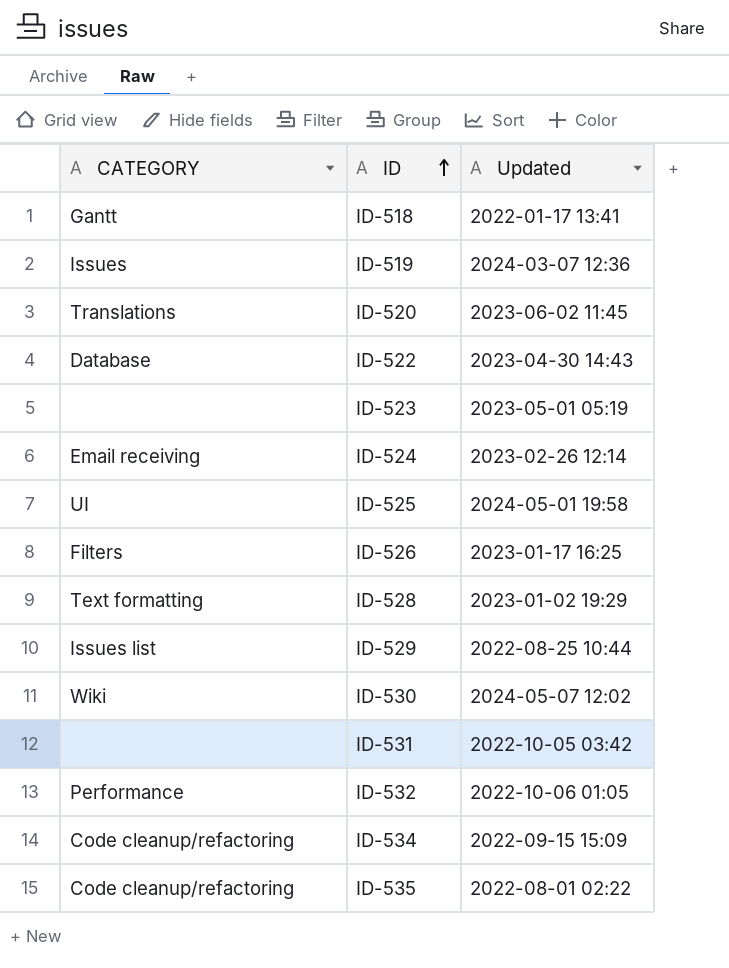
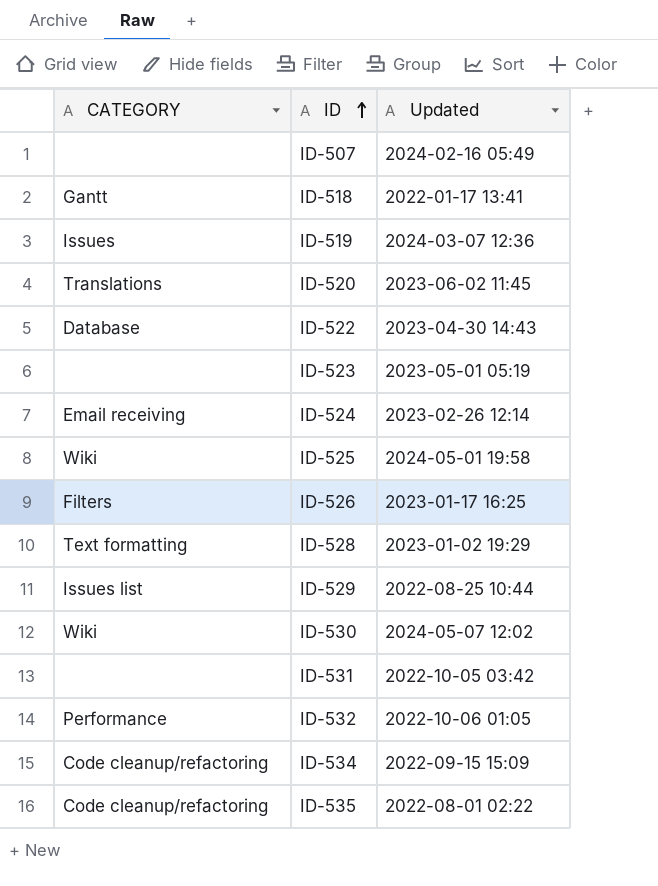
row ID-507: none -> none | 2024-02-16 05:49
ID-525 | CATEGORY: UI -> Wiki

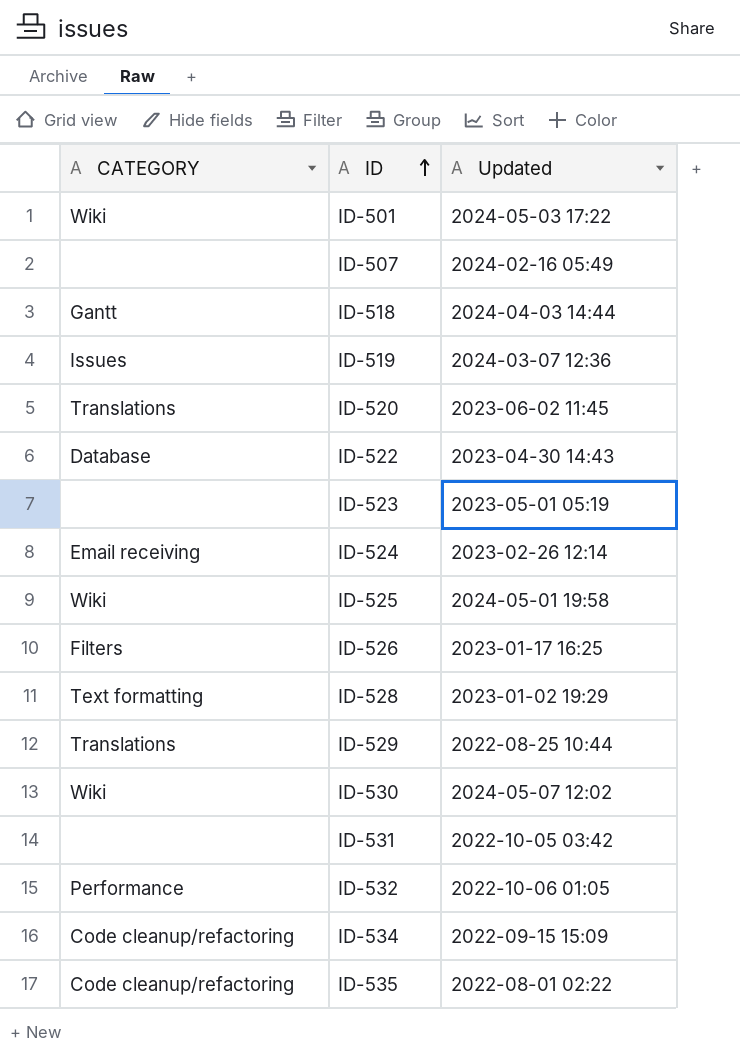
row ID-501: none -> Wiki | 2024-05-03 17:22
ID-518 | Updated: 2022-01-17 13:41 -> 2024-04-03 14:44
ID-529 | CATEGORY: Issues list -> Translations

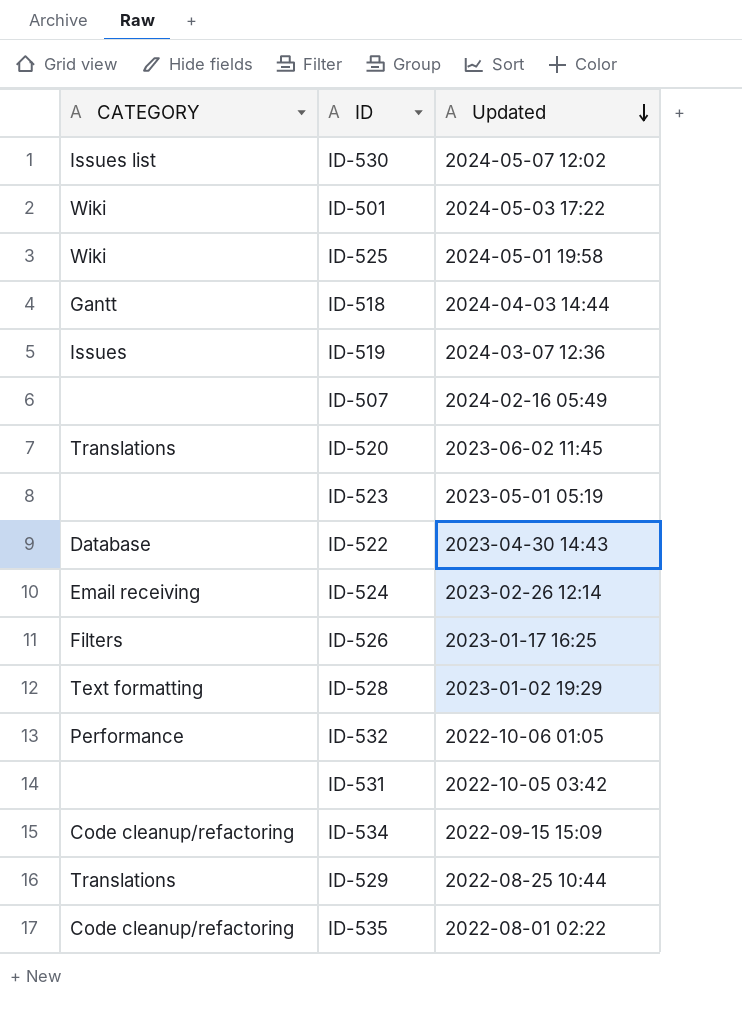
row order: ID ascending -> Updated descending
ID-530 | CATEGORY: Wiki -> Issues list

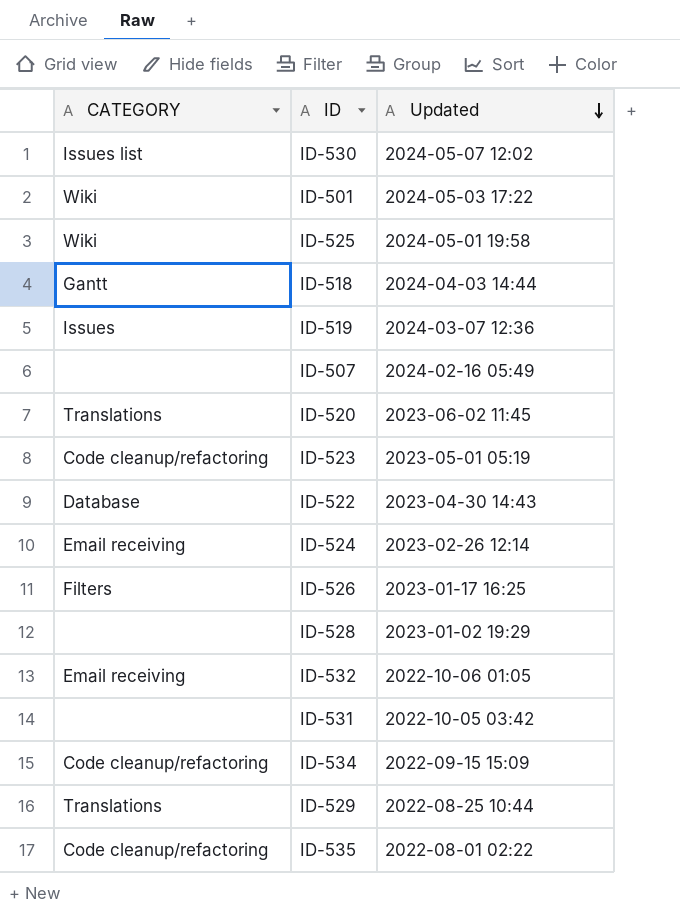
ID-523 | CATEGORY: none -> Code cleanup/refactoring
ID-528 | CATEGORY: Text formatting -> none
ID-532 | CATEGORY: Performance -> Email receiving

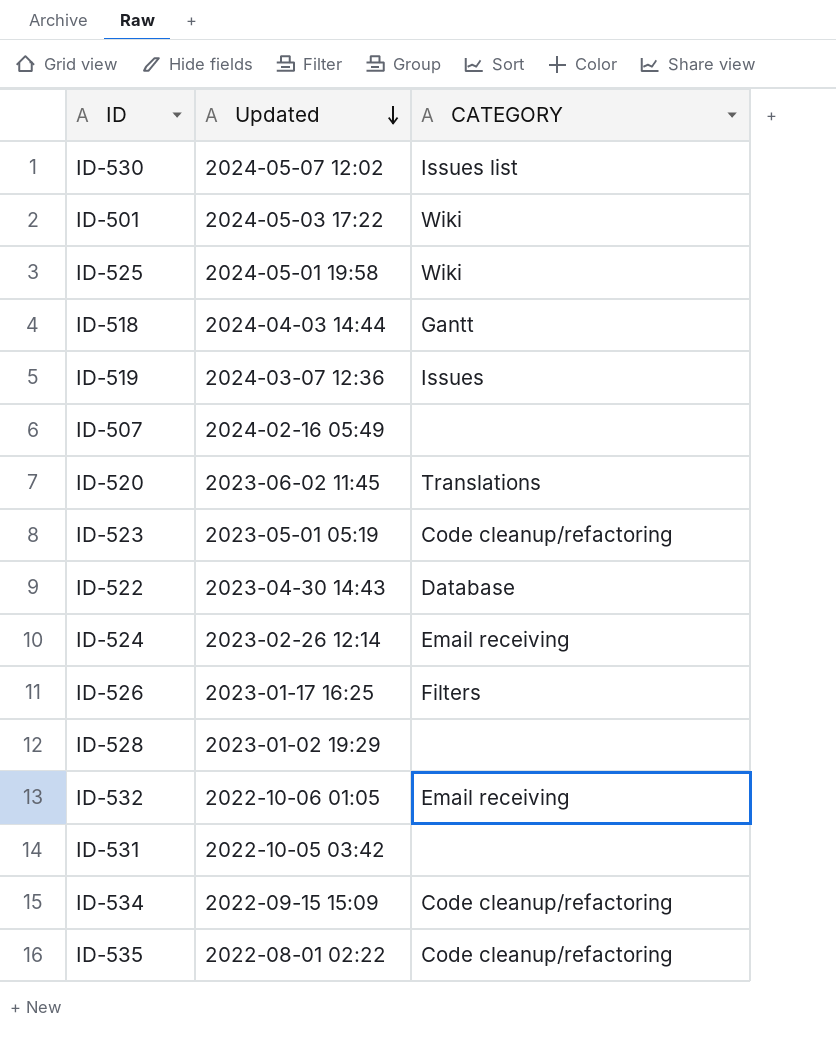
column CATEGORY | position: 1 -> 3
row ID-529: Translations | 2022-08-25 10:44 -> none

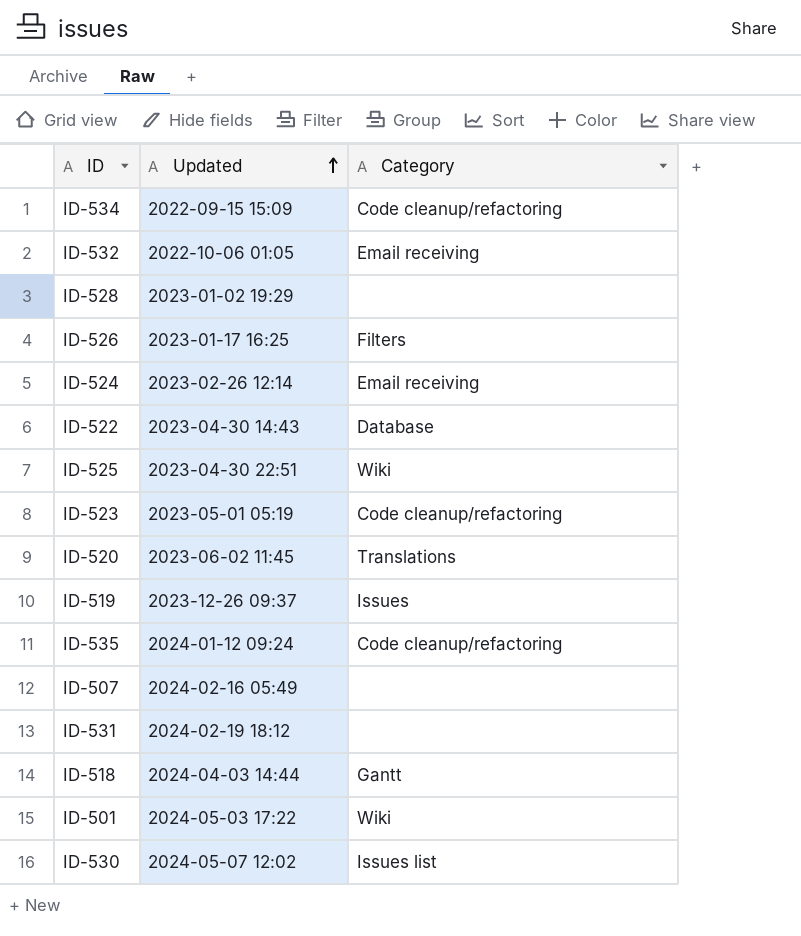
row order: Updated descending -> Updated ascending
column name: CATEGORY -> Category
ID-525 | Updated: 2024-05-01 19:58 -> 2023-04-30 22:51
ID-519 | Updated: 2024-03-07 12:36 -> 2023-12-26 09:37
ID-535 | Updated: 2022-08-01 02:22 -> 2024-01-12 09:24
ID-531 | Updated: 2022-10-05 03:42 -> 2024-02-19 18:12

